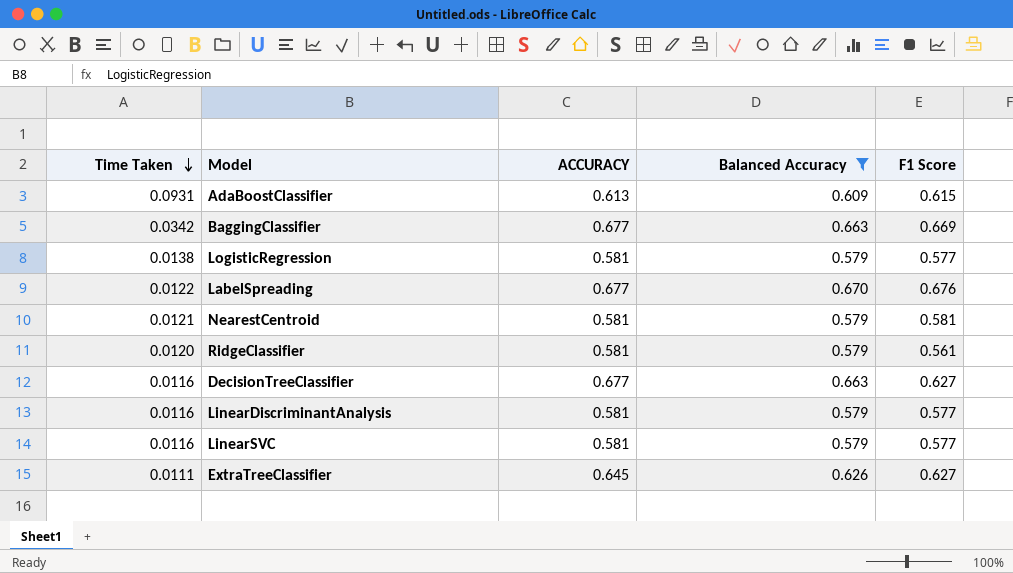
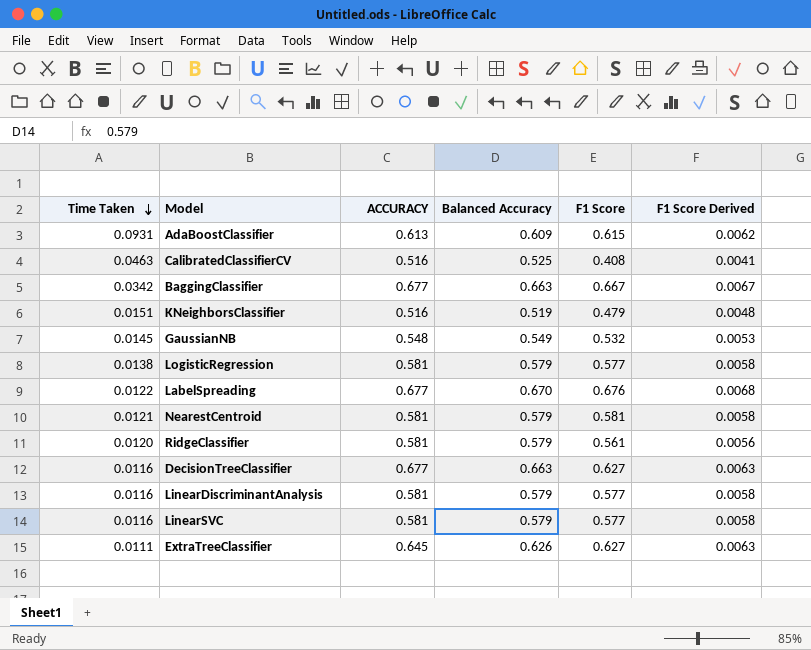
filter: Balanced Accuracy >= 0.579 -> none
column F1 Score Derived | formula: none -> [F1 Score] * 0.01
BaggingClassifier | F1 Score: 0.669 -> 0.667

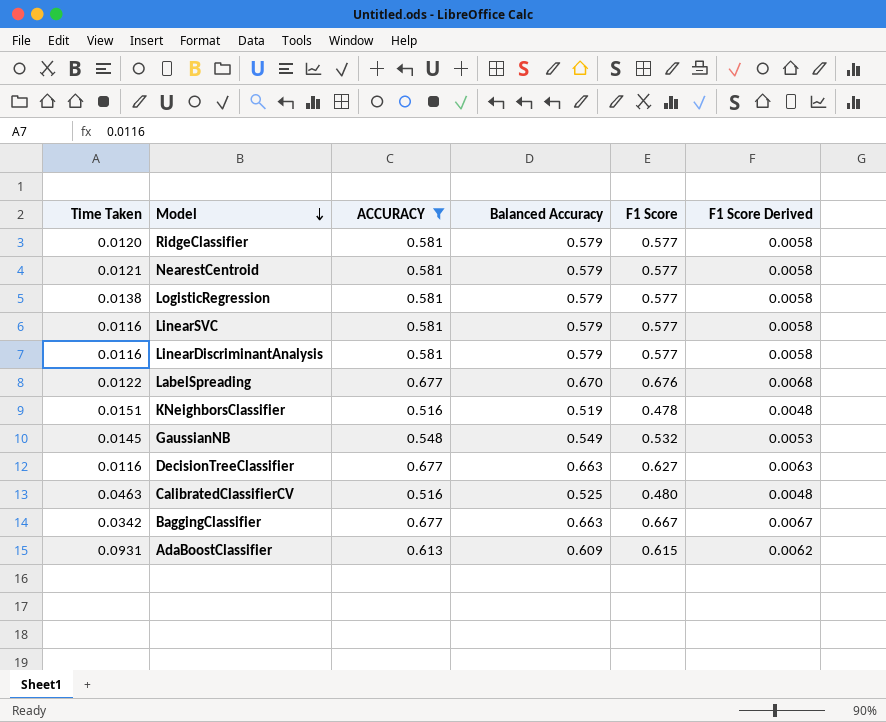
filter: none -> ACCURACY != 0.645
row order: Time Taken descending -> Model descending
RidgeClassifier | F1 Score: 0.561 -> 0.577
RidgeClassifier | F1 Score Derived: 0.0056 -> 0.0058
NearestCentroid | F1 Score: 0.581 -> 0.577
KNeighborsClassifier | F1 Score: 0.479 -> 0.478
CalibratedClassifierCV | F1 Score: 0.408 -> 0.480
CalibratedClassifierCV | F1 Score Derived: 0.0041 -> 0.0048

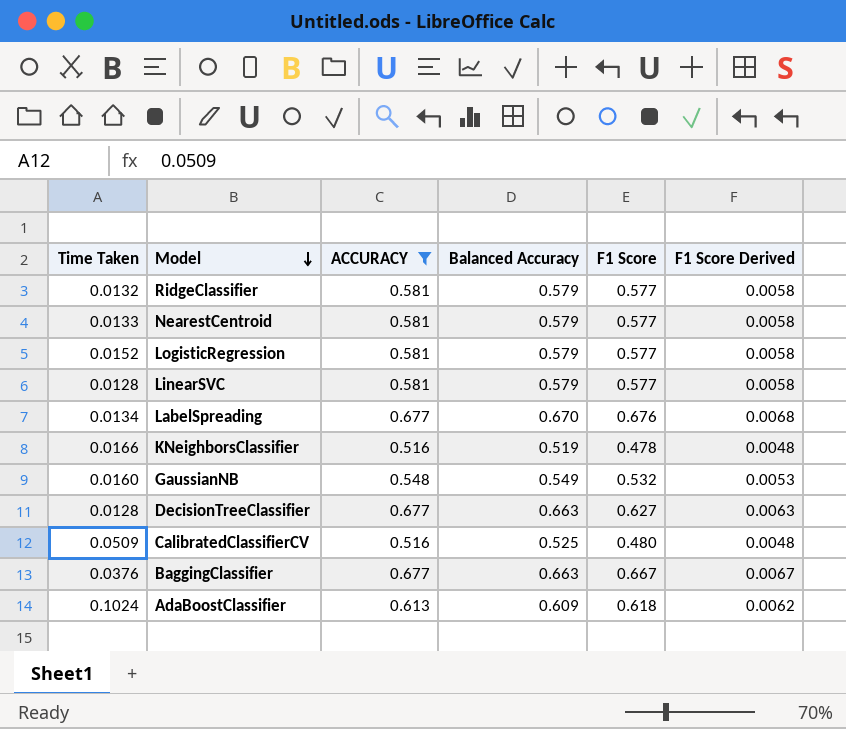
row LinearDiscriminantAnalysis: 0.0116 | 0.581 | 0.579 | 0.577 | 0.0058 -> none
RidgeClassifier | Time Taken: 0.0120 -> 0.0132
NearestCentroid | Time Taken: 0.0121 -> 0.0133
LogisticRegression | Time Taken: 0.0138 -> 0.0152
LinearSVC | Time Taken: 0.0116 -> 0.0128
LabelSpreading | Time Taken: 0.0122 -> 0.0134
KNeighborsClassifier | Time Taken: 0.0151 -> 0.0166
GaussianNB | Time Taken: 0.0145 -> 0.0160
DecisionTreeClassifier | Time Taken: 0.0116 -> 0.0128
CalibratedClassifierCV | Time Taken: 0.0463 -> 0.0509
BaggingClassifier | Time Taken: 0.0342 -> 0.0376
AdaBoostClassifier | Time Taken: 0.0931 -> 0.1024
AdaBoostClassifier | F1 Score: 0.615 -> 0.618

